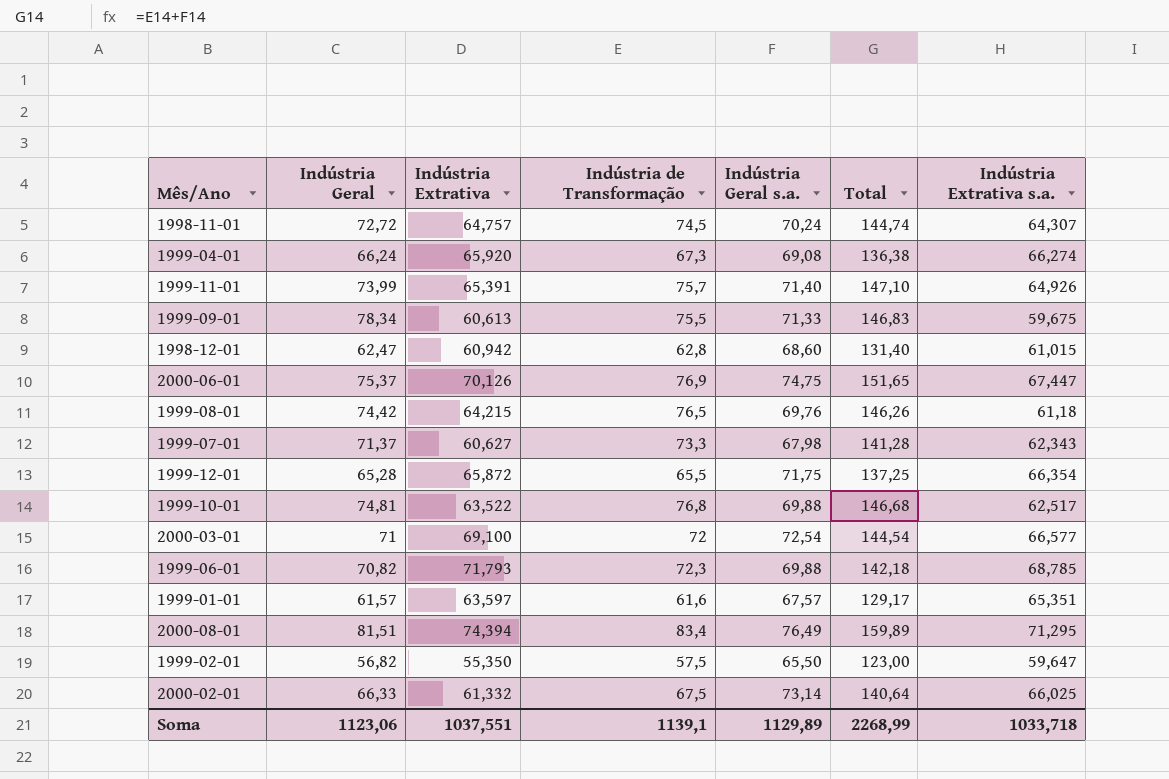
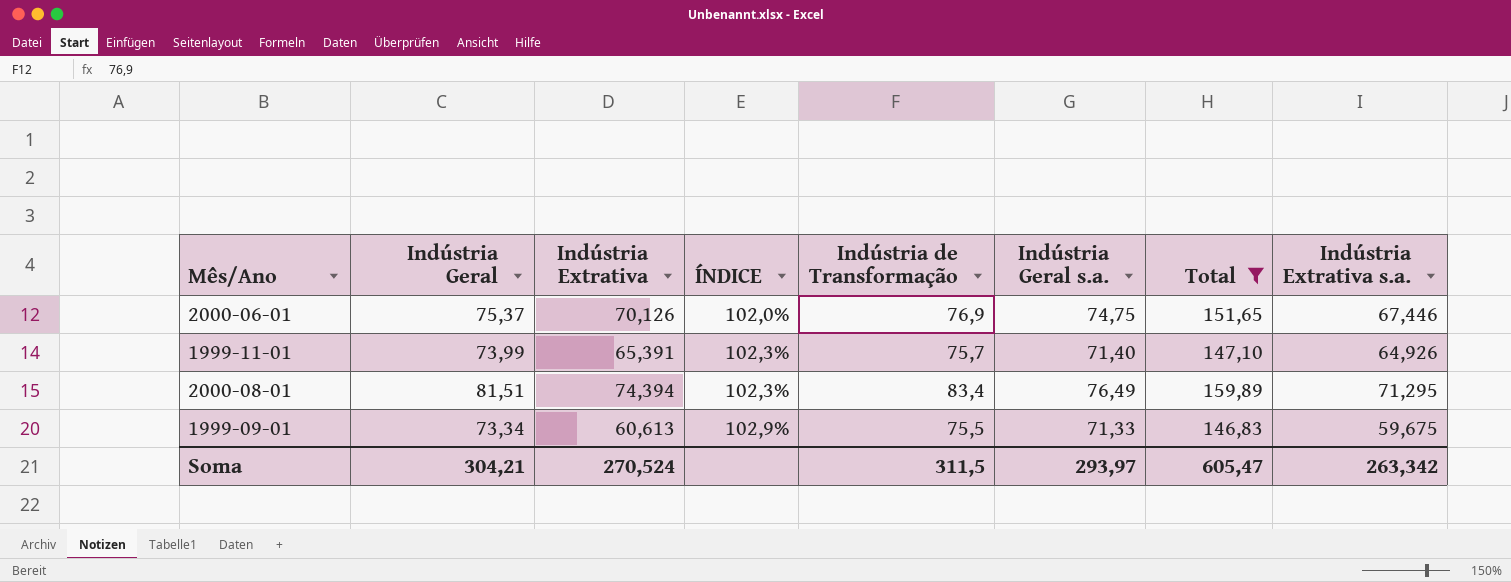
filter: none -> Total >= 146,83
row order: none -> ÍNDICE ascending
column ÍNDICE | formula: none -> [Indústria de Transformação] / [Indústria Geral]
2000-06-01 | Indústria Extrativa s.a.: 67,447 -> 67,446
1999-09-01 | Indústria Geral: 78,34 -> 73,34
Soma | Indústria Geral: 1123,06 -> 304,21
Soma | Indústria Extrativa: 1037,551 -> 270,524
Soma | Indústria de Transformação: 1139,1 -> 311,5
Soma | Indústria Geral s.a.: 1129,89 -> 293,97
Soma | Total: 2268,99 -> 605,47
Soma | Indústria Extrativa s.a.: 1033,718 -> 263,342

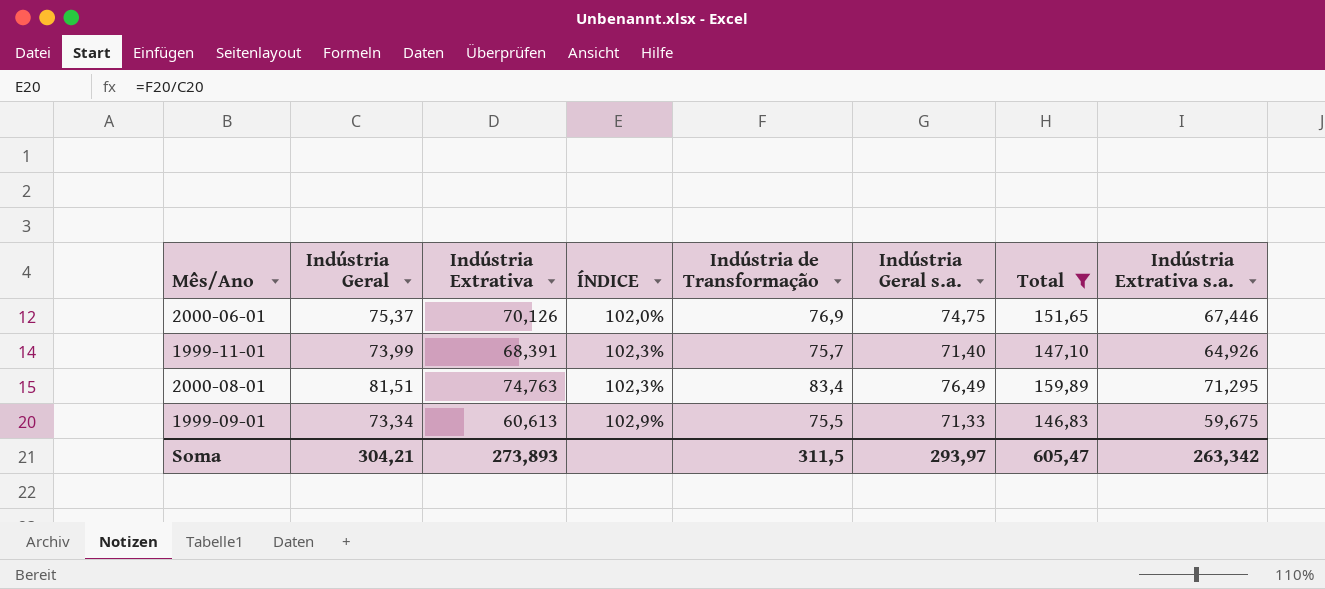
1999-11-01 | Indústria Extrativa: 65,391 -> 68,391
2000-08-01 | Indústria Extrativa: 74,394 -> 74,763
Soma | Indústria Extrativa: 270,524 -> 273,893

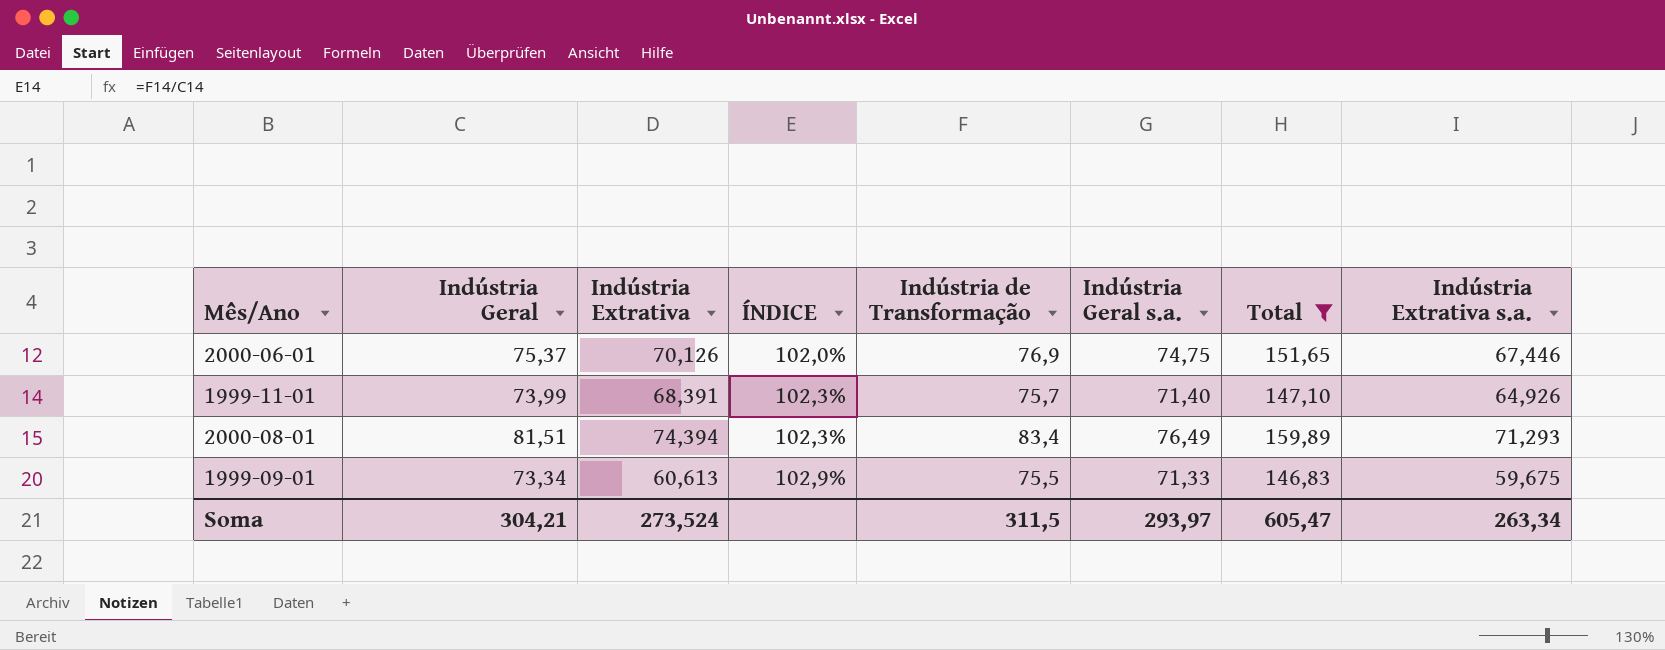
2000-08-01 | Indústria Extrativa: 74,763 -> 74,394
2000-08-01 | Indústria Extrativa s.a.: 71,295 -> 71,293
Soma | Indústria Extrativa: 273,893 -> 273,524
Soma | Indústria Extrativa s.a.: 263,342 -> 263,34

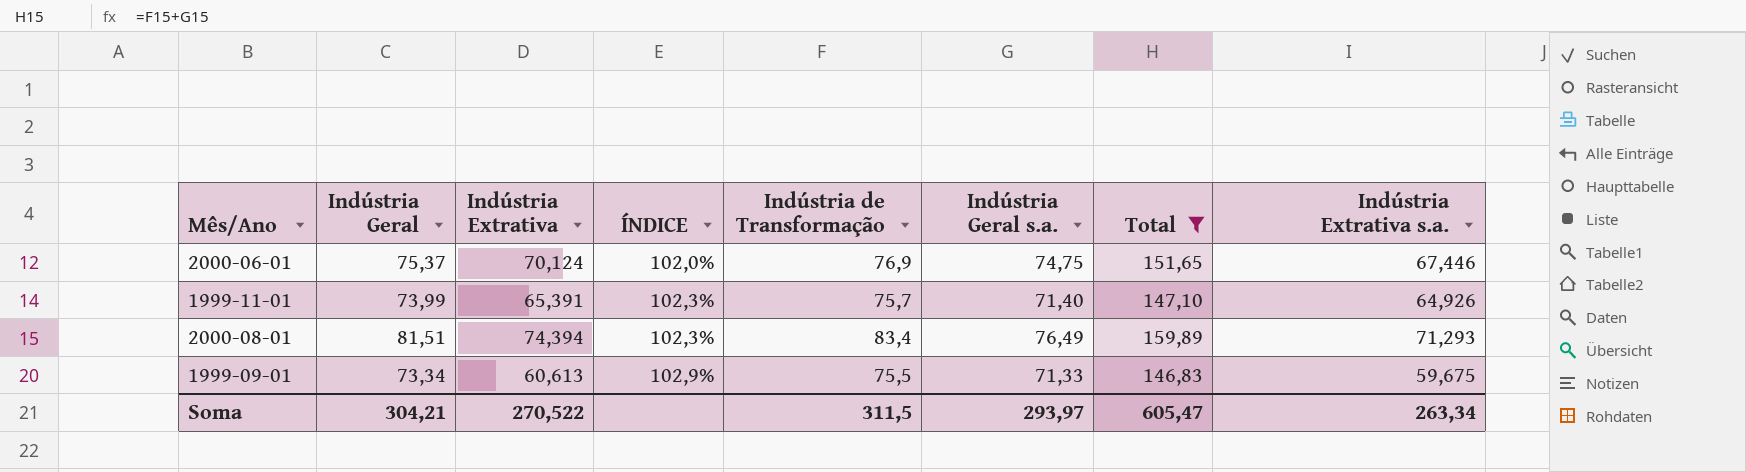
2000-06-01 | Indústria Extrativa: 70,126 -> 70,124
1999-11-01 | Indústria Extrativa: 68,391 -> 65,391
Soma | Indústria Extrativa: 273,524 -> 270,522

